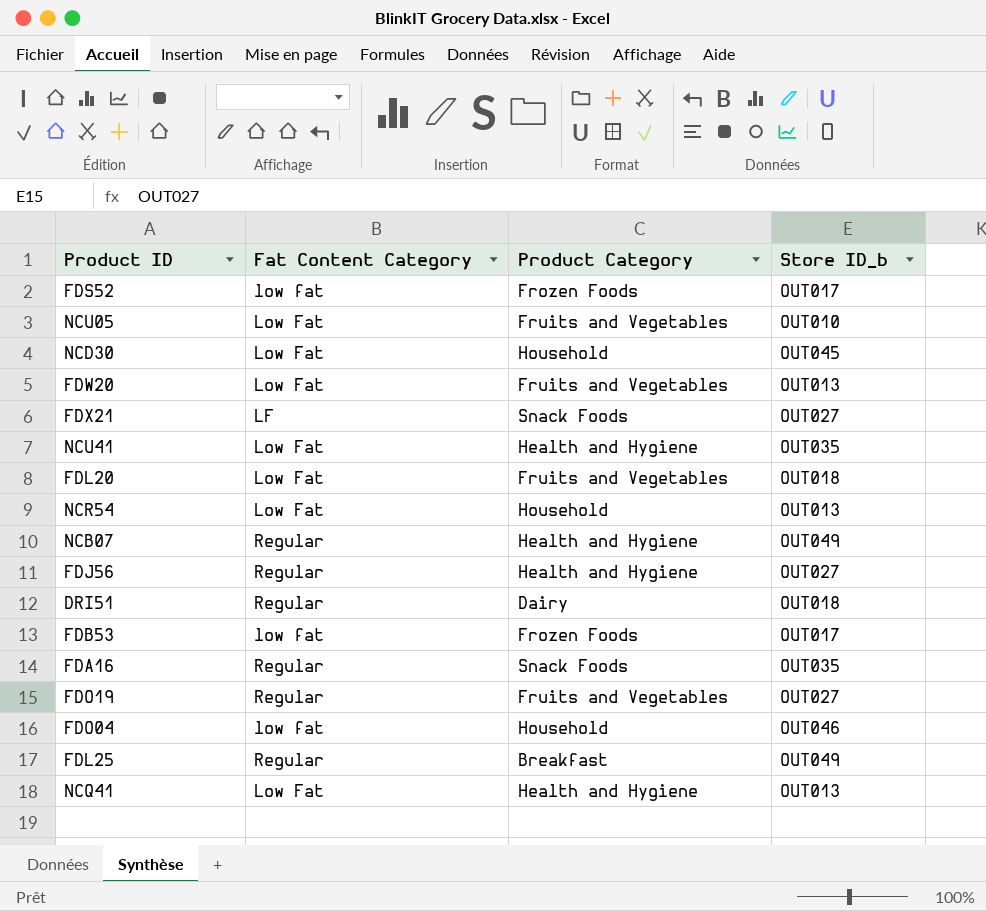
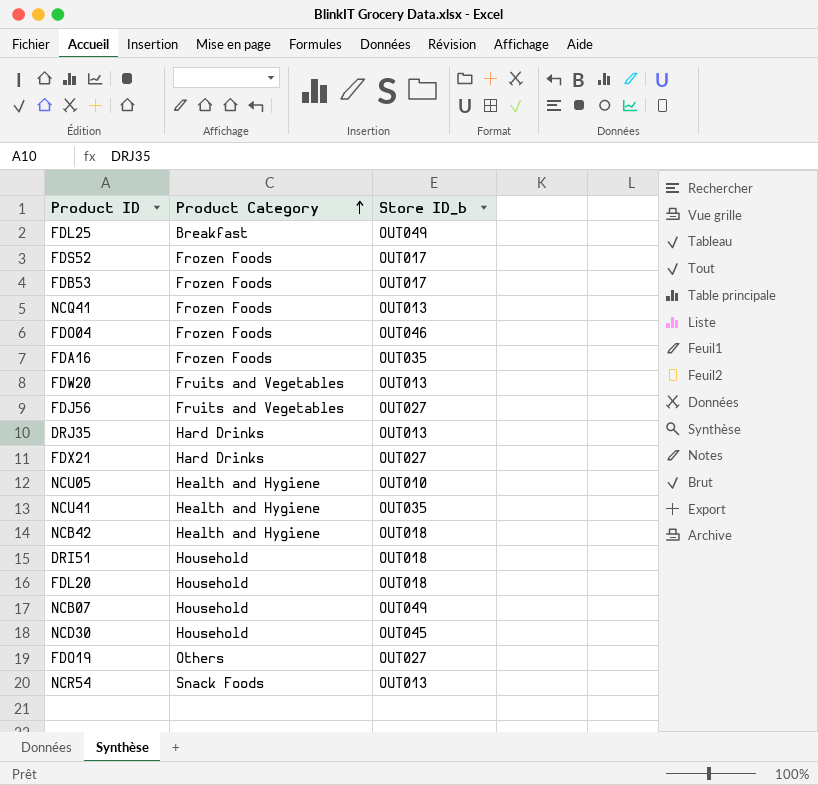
row order: none -> Product Category ascending
column Fat Content Category | position: 2 -> none
NCQ41 | Product Category: Health and Hygiene -> Frozen Foods
FDO04 | Product Category: Household -> Frozen Foods
FDA16 | Product Category: Snack Foods -> Frozen Foods
FDJ56 | Product Category: Health and Hygiene -> Fruits and Vegetables
row DRJ35: none -> Hard Drinks | OUT013
FDX21 | Product Category: Snack Foods -> Hard Drinks
NCU05 | Product Category: Fruits and Vegetables -> Health and Hygiene
row NCB42: none -> Health and Hygiene | OUT018
DRI51 | Product Category: Dairy -> Household
FDL20 | Product Category: Fruits and Vegetables -> Household
NCB07 | Product Category: Health and Hygiene -> Household
FDO19 | Product Category: Fruits and Vegetables -> Others
NCR54 | Product Category: Household -> Snack Foods

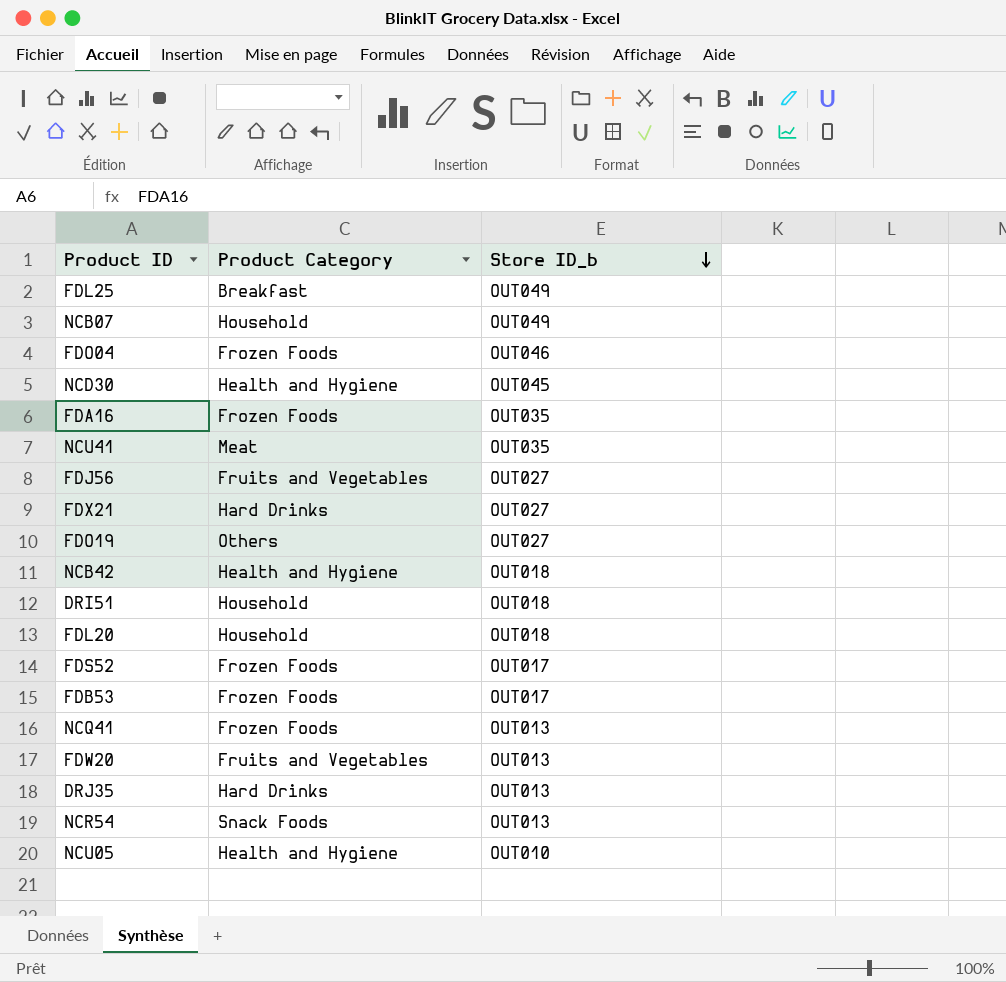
row order: Product Category ascending -> Store ID_b descending
NCD30 | Product Category: Household -> Health and Hygiene
NCU41 | Product Category: Health and Hygiene -> Meat

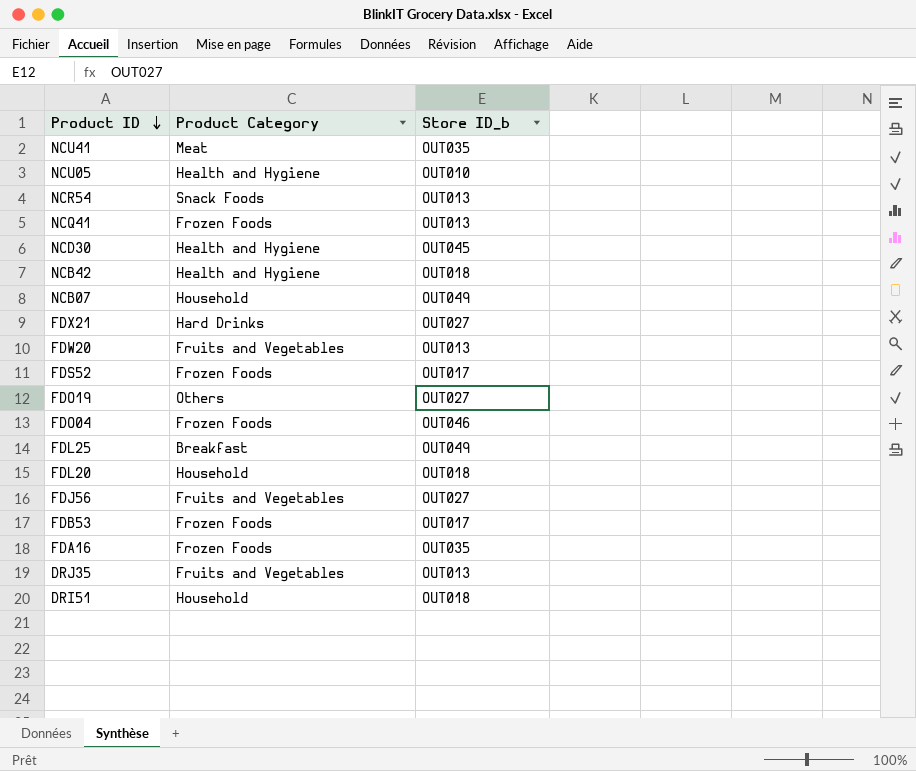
row order: Store ID_b descending -> Product ID descending
DRJ35 | Product Category: Hard Drinks -> Fruits and Vegetables

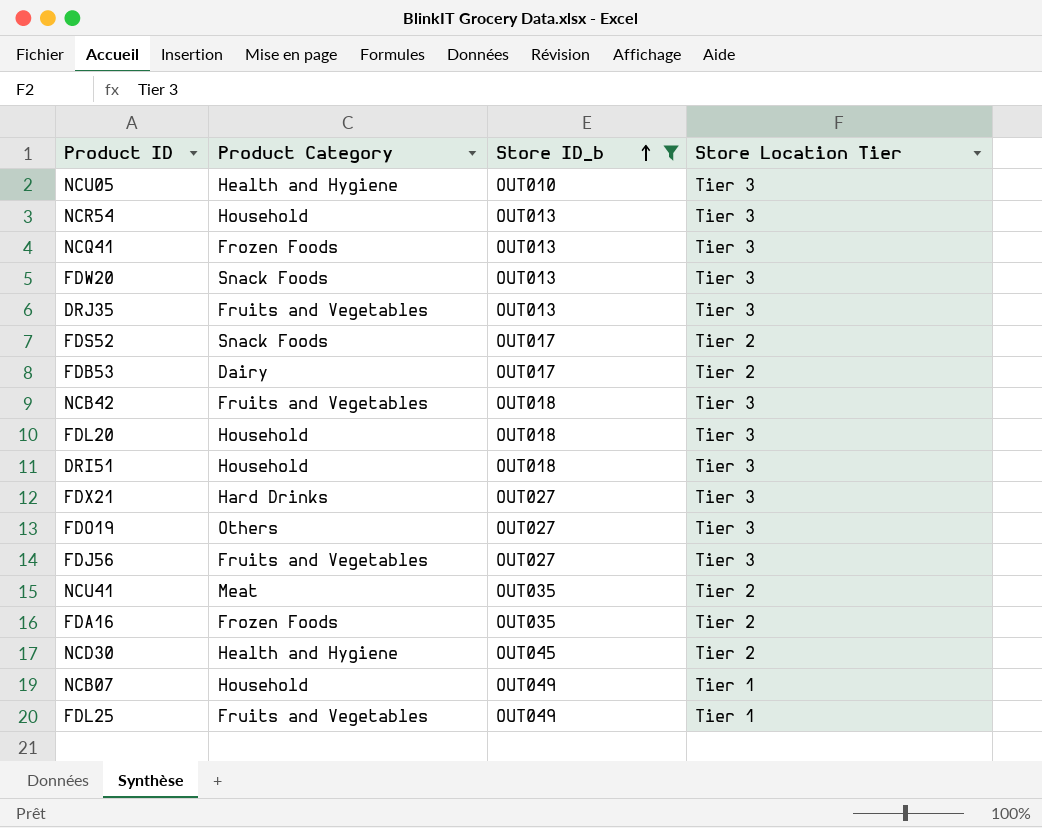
filter: none -> Store ID_b != OUT046
row order: Product ID descending -> Store ID_b ascending
column Store Location Tier | position: none -> 4
NCR54 | Product Category: Snack Foods -> Household
FDW20 | Product Category: Fruits and Vegetables -> Snack Foods
FDS52 | Product Category: Frozen Foods -> Snack Foods
FDB53 | Product Category: Frozen Foods -> Dairy
NCB42 | Product Category: Health and Hygiene -> Fruits and Vegetables
FDL25 | Product Category: Breakfast -> Fruits and Vegetables

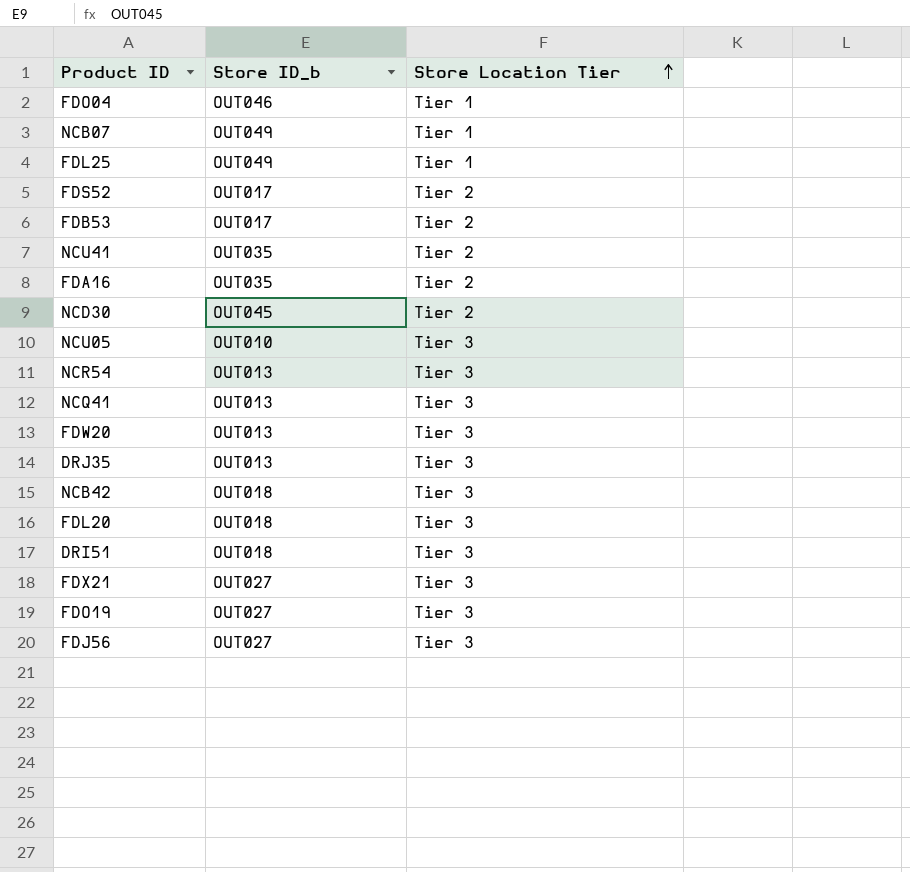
filter: Store ID_b != OUT046 -> none
row order: Store ID_b ascending -> Store Location Tier ascending
column Product Category | position: 2 -> none

